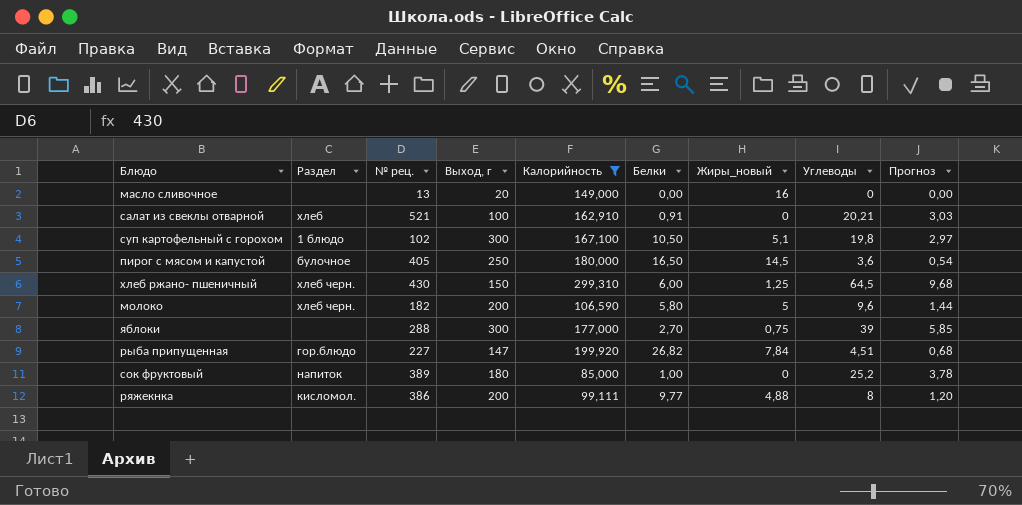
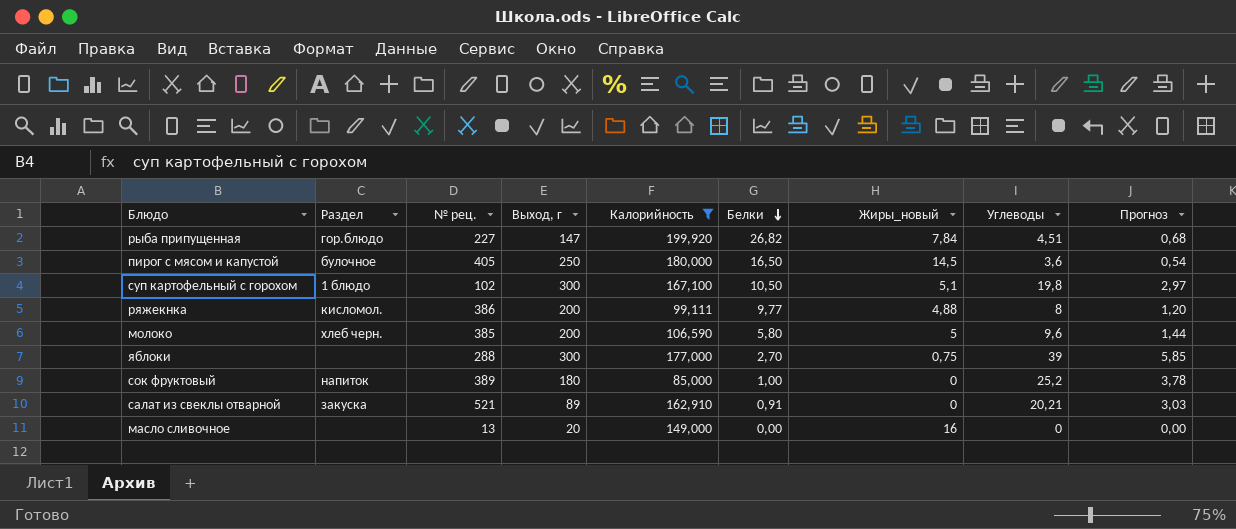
row order: none -> Белки descending
row хлеб ржано- пшеничный: хлеб черн. | 430 | 150 | 299,310 | 6,00 | 1,25 | 64,5 | 9,68 -> none
молоко | № рец.: 182 -> 385
салат из свеклы отварной | Раздел: хлеб -> закуска
салат из свеклы отварной | Выход, г: 100 -> 89

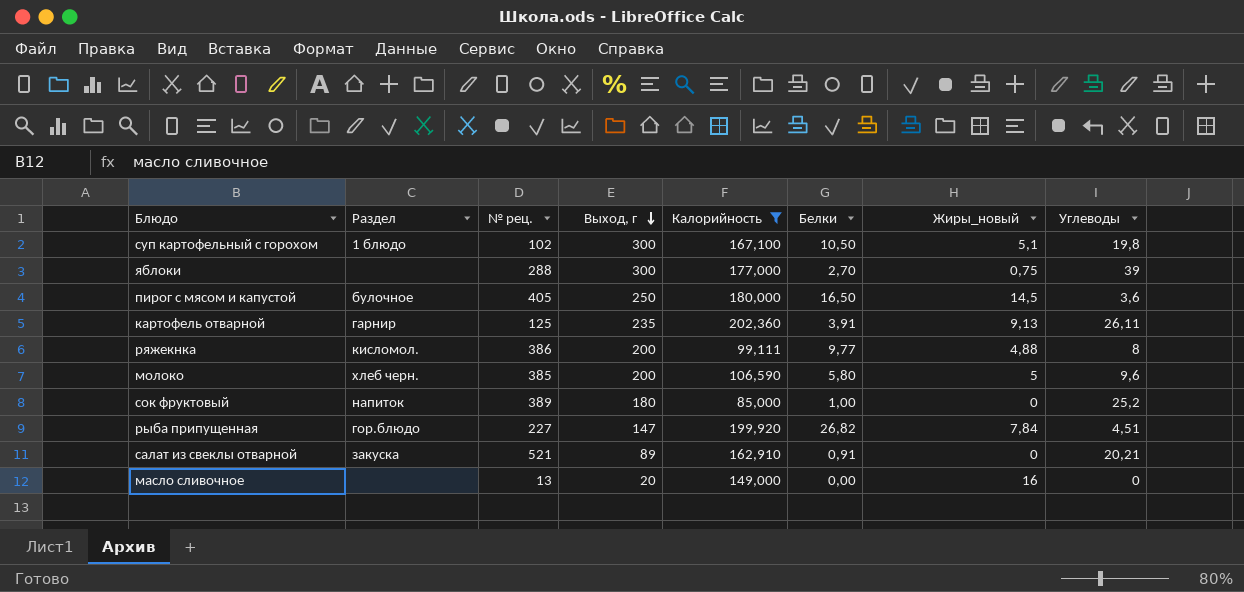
row order: Белки descending -> Выход, г descending
column Прогноз | formula: [Углеводы] * 0,15 -> none
row картофель отварной: none -> гарнир | 125 | 235 | 202,360 | 3,91 | 9,13 | 26,11

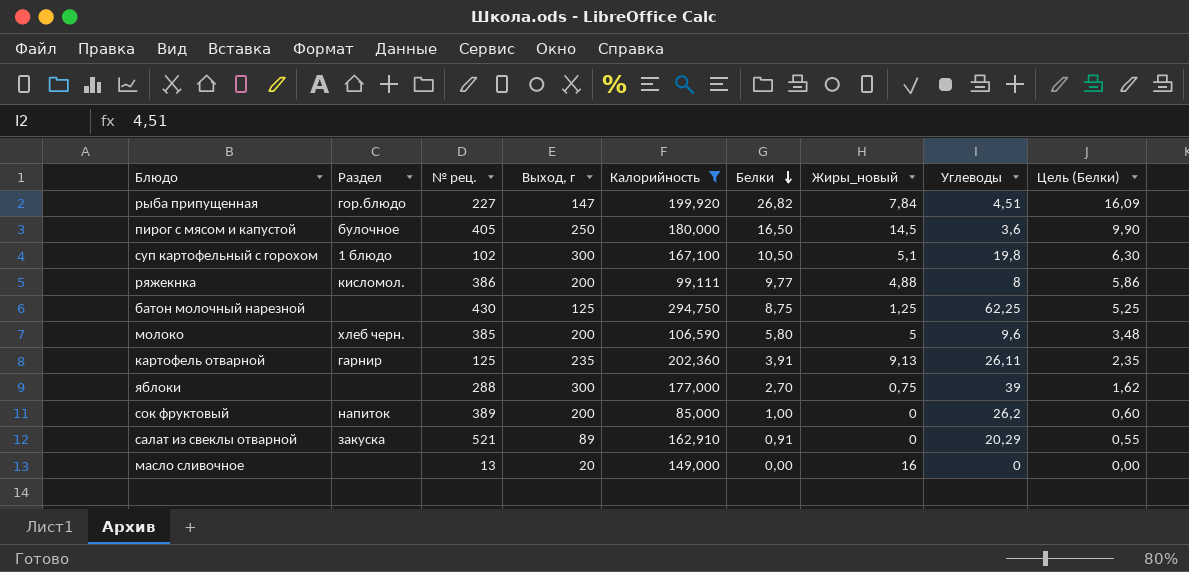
row order: Выход, г descending -> Белки descending
column Цель (Белки) | formula: none -> [Белки] * 0,6
row батон молочный нарезной: none -> none | 430 | 125 | 294,750 | 8,75 | 1,25 | 62,25 | 5,25
сок фруктовый | Выход, г: 180 -> 200
сок фруктовый | Углеводы: 25,2 -> 26,2
салат из свеклы отварной | Углеводы: 20,21 -> 20,29

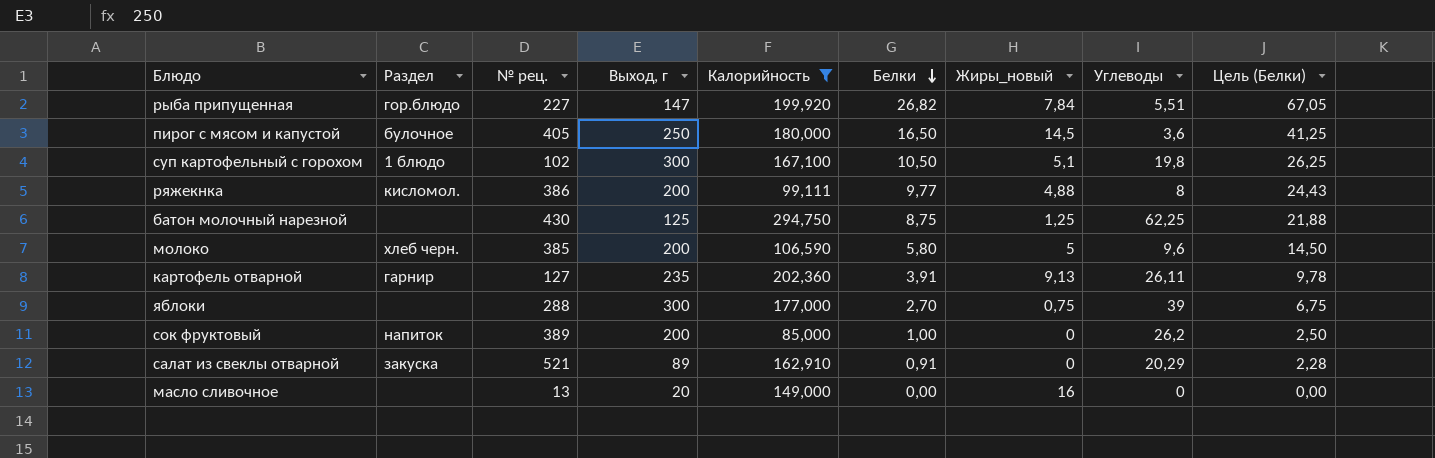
column Цель (Белки) | formula: [Белки] * 0,6 -> [Белки] * 2,5
рыба припущенная | Углеводы: 4,51 -> 5,51
картофель отварной | № рец.: 125 -> 127

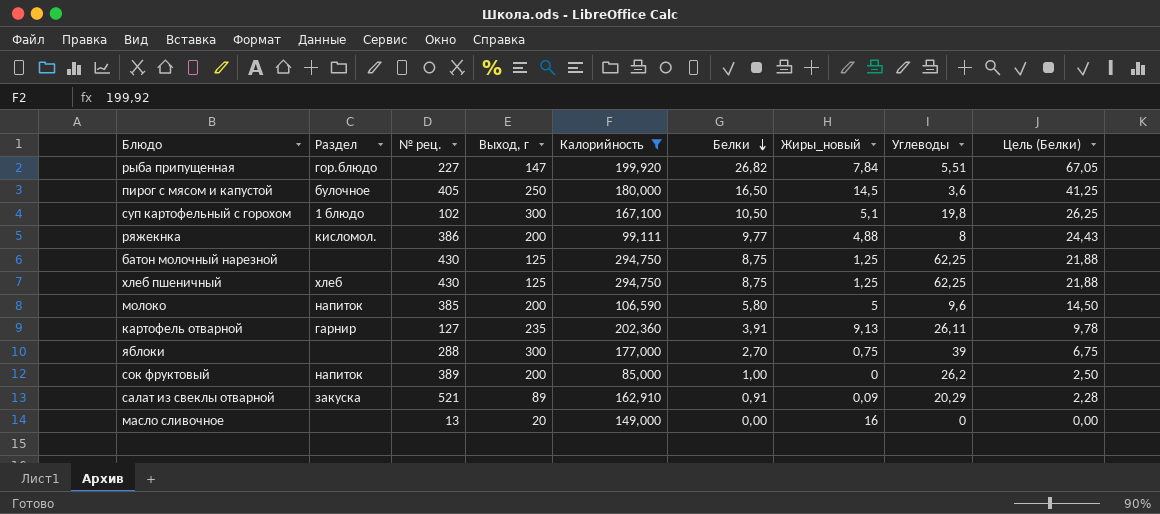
row хлеб пшеничный: none -> хлеб | 430 | 125 | 294,750 | 8,75 | 1,25 | 62,25 | 21,88
молоко | Раздел: хлеб черн. -> напиток
салат из свеклы отварной | Жиры_новый: 0 -> 0,09

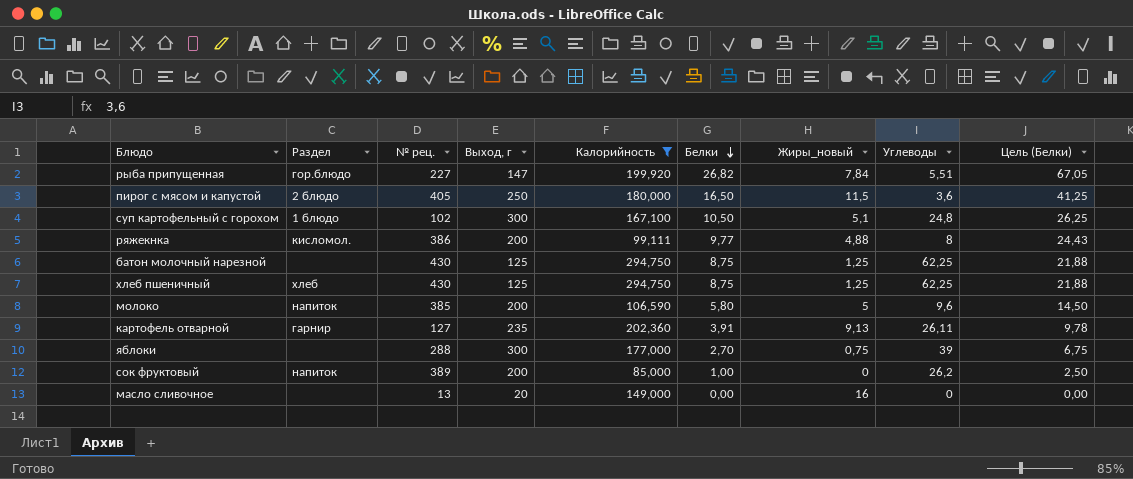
row салат из свеклы отварной: закуска | 521 | 89 | 162,910 | 0,91 | 0,09 | 20,29 | 2,28 -> none
пирог с мясом и капустой | Раздел: булочное -> 2 блюдо
пирог с мясом и капустой | Жиры_новый: 14,5 -> 11,5
суп картофельный с горохом | Углеводы: 19,8 -> 24,8

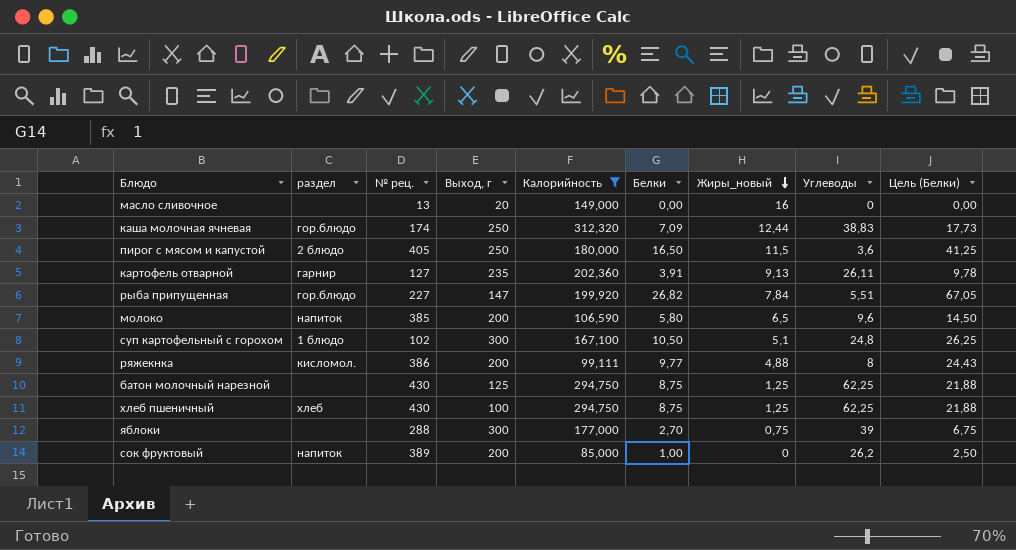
row order: Белки descending -> Жиры_новый descending
column name: Раздел -> раздел
row каша молочная ячневая: none -> гор.блюдо | 174 | 250 | 312,320 | 7,09 | 12,44 | 38,83 | 17,73
молоко | Жиры_новый: 5 -> 6,5
хлеб пшеничный | Выход, г: 125 -> 100

